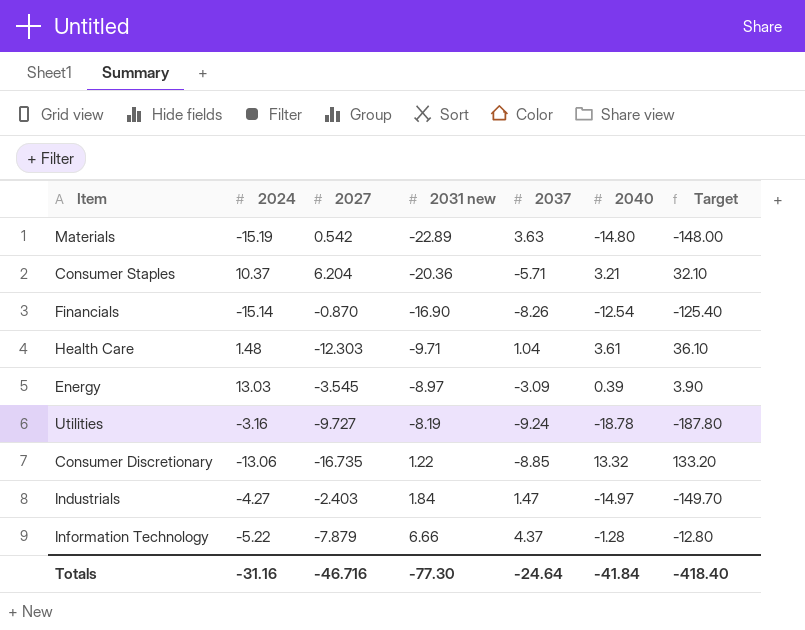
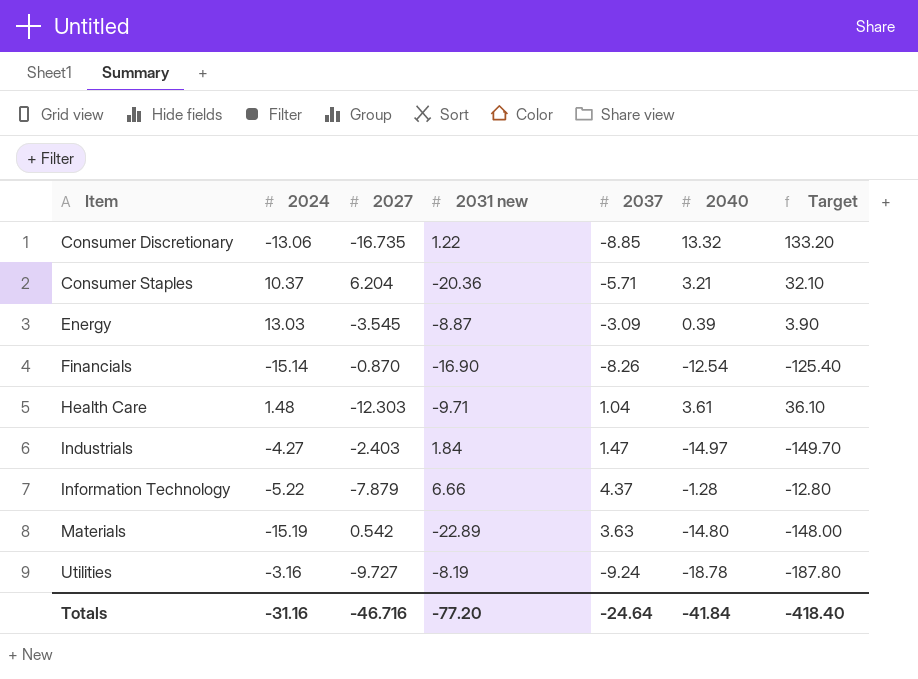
row order: 2031 new ascending -> Item ascending
Energy | 2031 new: -8.97 -> -8.87
Totals | 2031 new: -77.30 -> -77.20

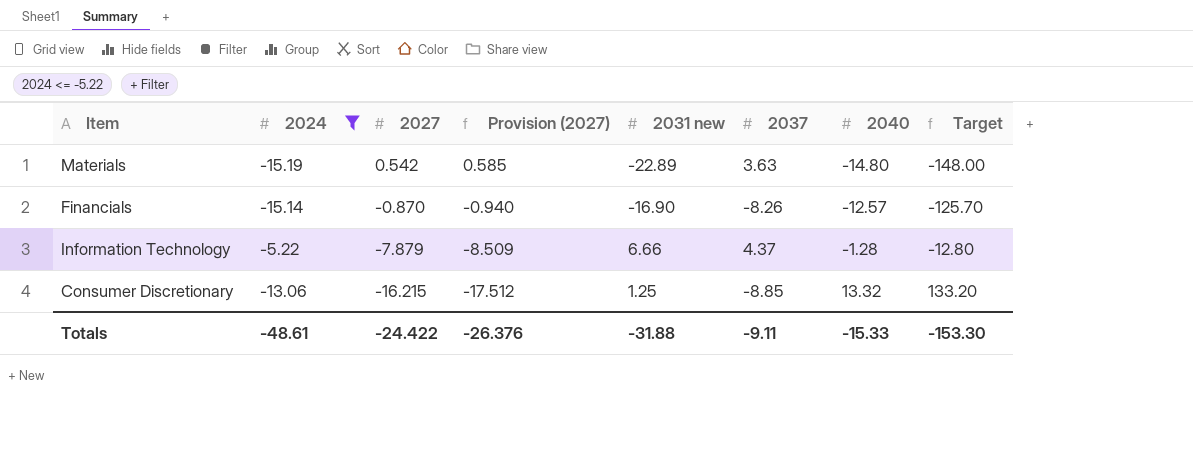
filter: none -> 2024 <= -5.22
row order: Item ascending -> 2027 descending
column Provision (2027) | formula: none -> [2027] * 1.08
Financials | 2040: -12.54 -> -12.57
Financials | Target: -125.40 -> -125.70
Consumer Discretionary | 2027: -16.735 -> -16.215
Consumer Discretionary | 2031 new: 1.22 -> 1.25
Totals | 2024: -31.16 -> -48.61
Totals | 2027: -46.716 -> -24.422
Totals | 2031 new: -77.20 -> -31.88
Totals | 2037: -24.64 -> -9.11
Totals | 2040: -41.84 -> -15.33
Totals | Target: -418.40 -> -153.30

